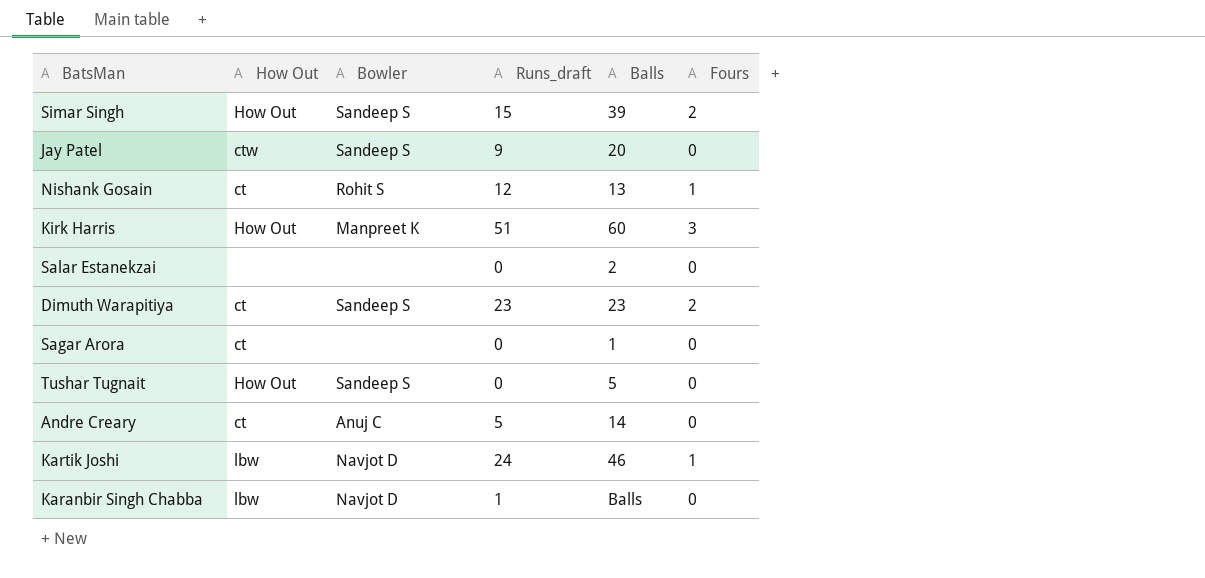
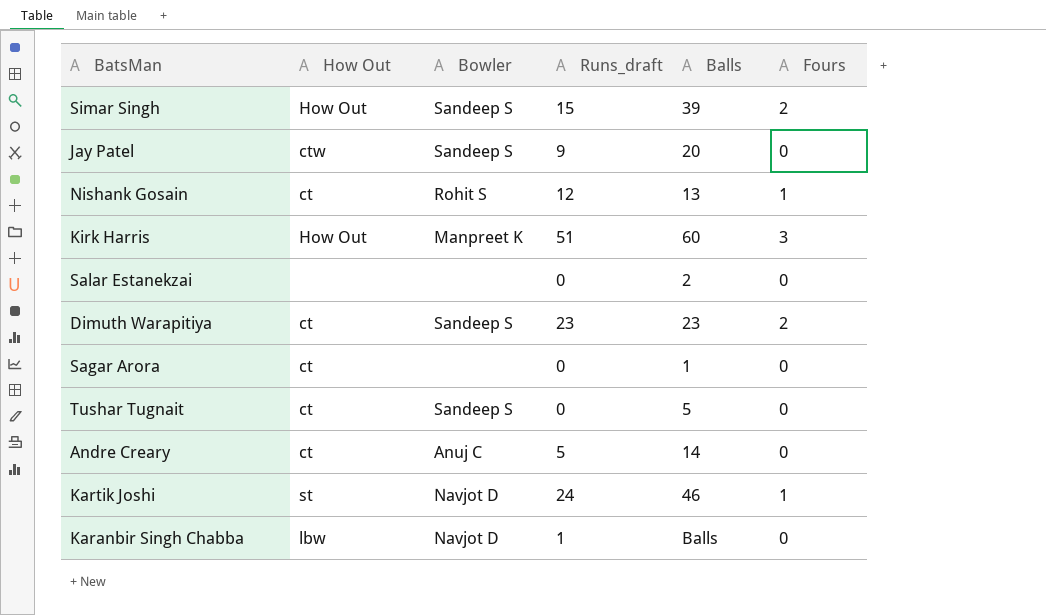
Tushar Tugnait | How Out: How Out -> ct
Kartik Joshi | How Out: lbw -> st

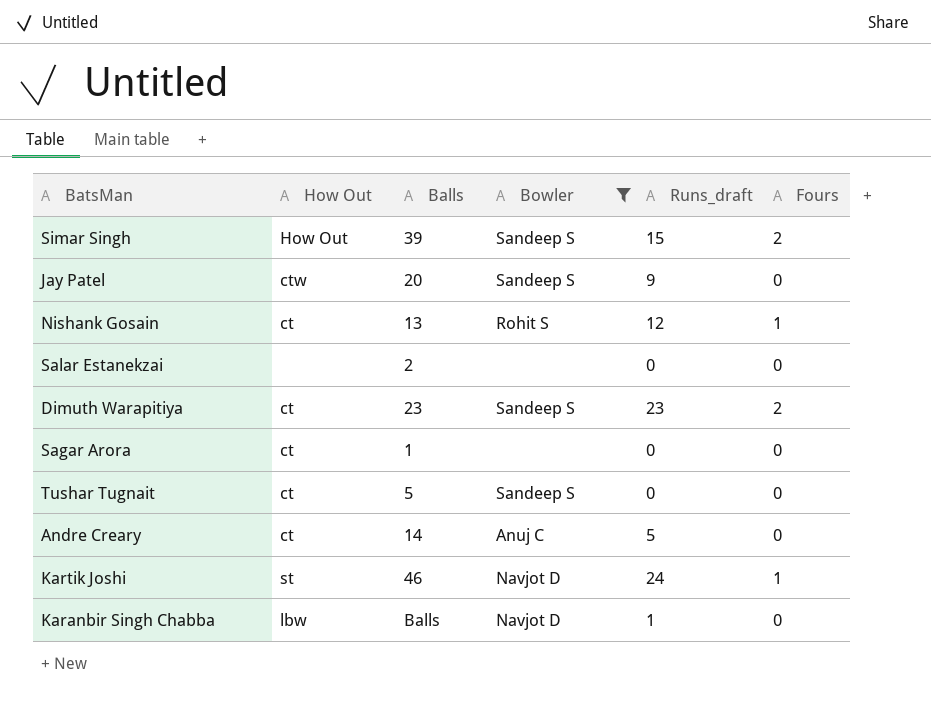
filter: none -> Bowler != Manpreet K
column Balls | position: 5 -> 3

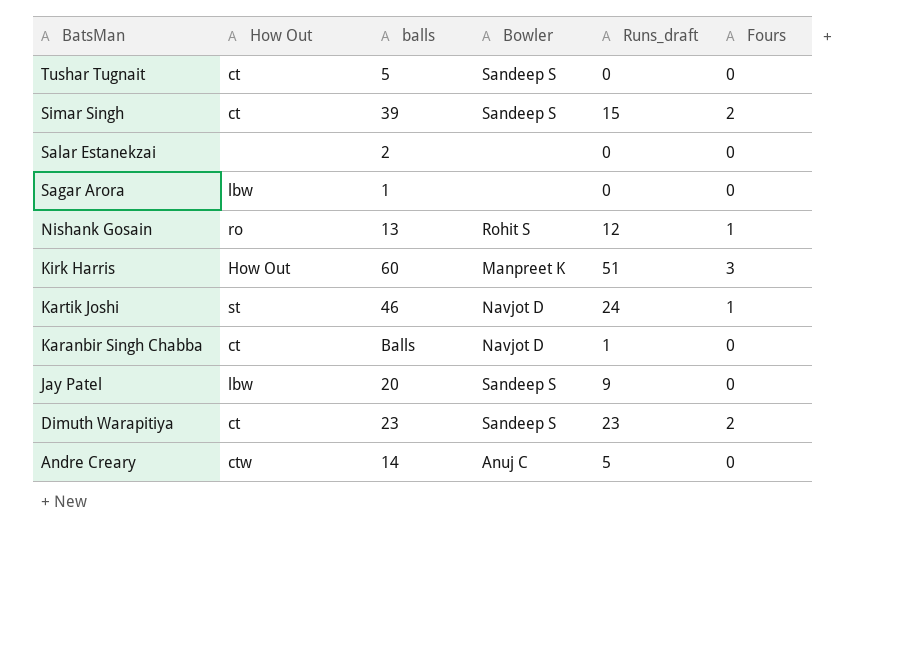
filter: Bowler != Manpreet K -> none
row order: none -> BatsMan descending
column name: Balls -> balls
Simar Singh | How Out: How Out -> ct
Sagar Arora | How Out: ct -> lbw
Nishank Gosain | How Out: ct -> ro
Karanbir Singh Chabba | How Out: lbw -> ct
Jay Patel | How Out: ctw -> lbw
Andre Creary | How Out: ct -> ctw

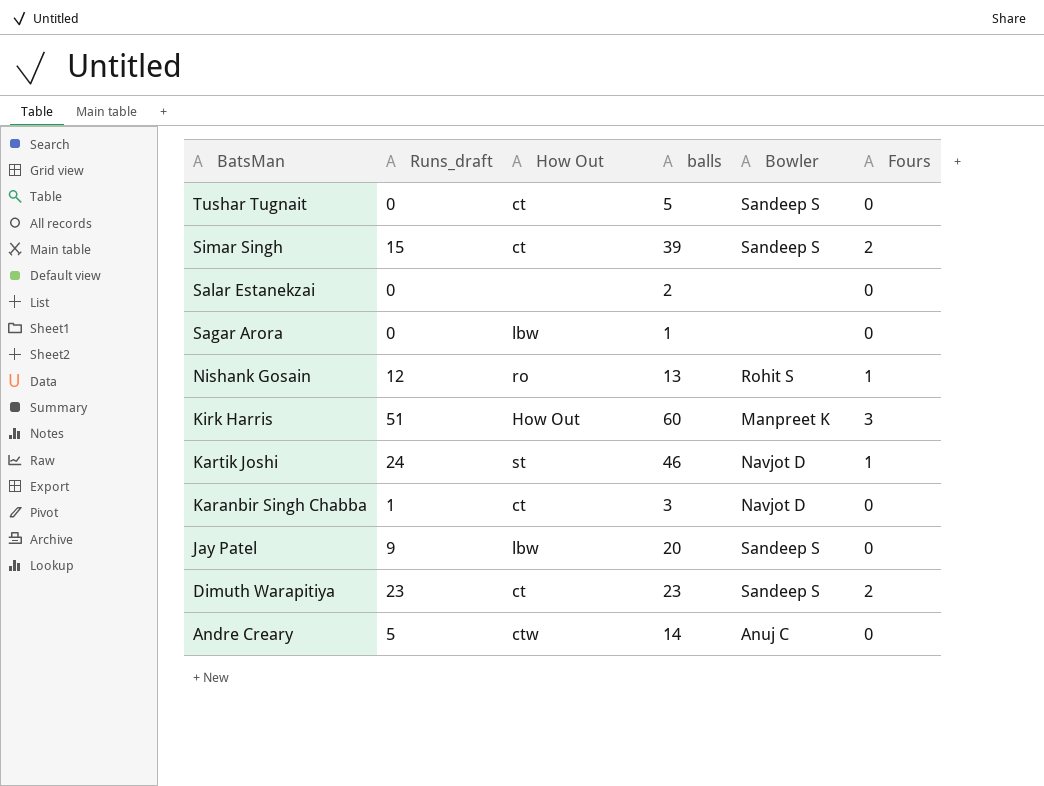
column Runs_draft | position: 5 -> 2
Karanbir Singh Chabba | balls: Balls -> 3

